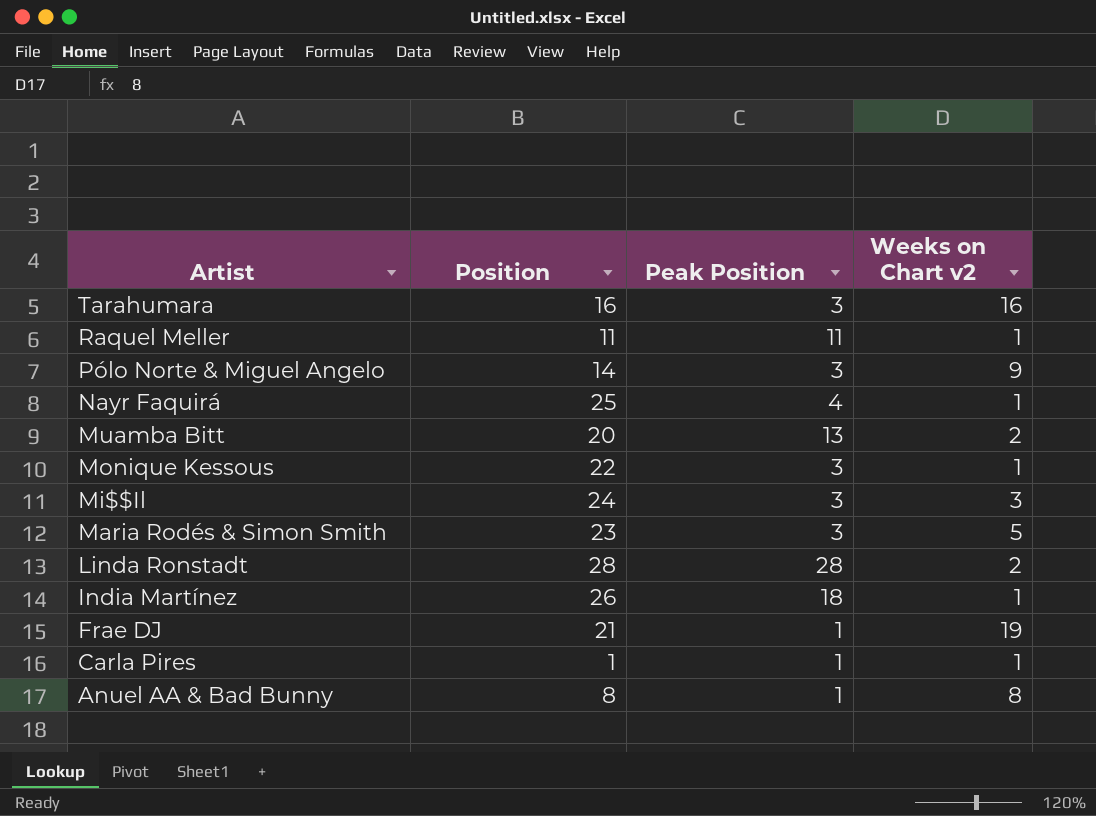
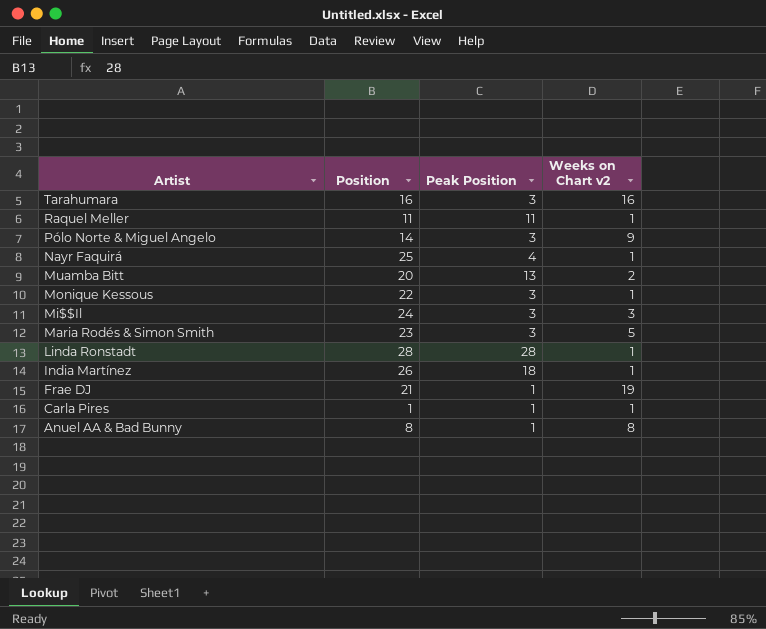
Linda Ronstadt | Weeks on Chart v2: 2 -> 1

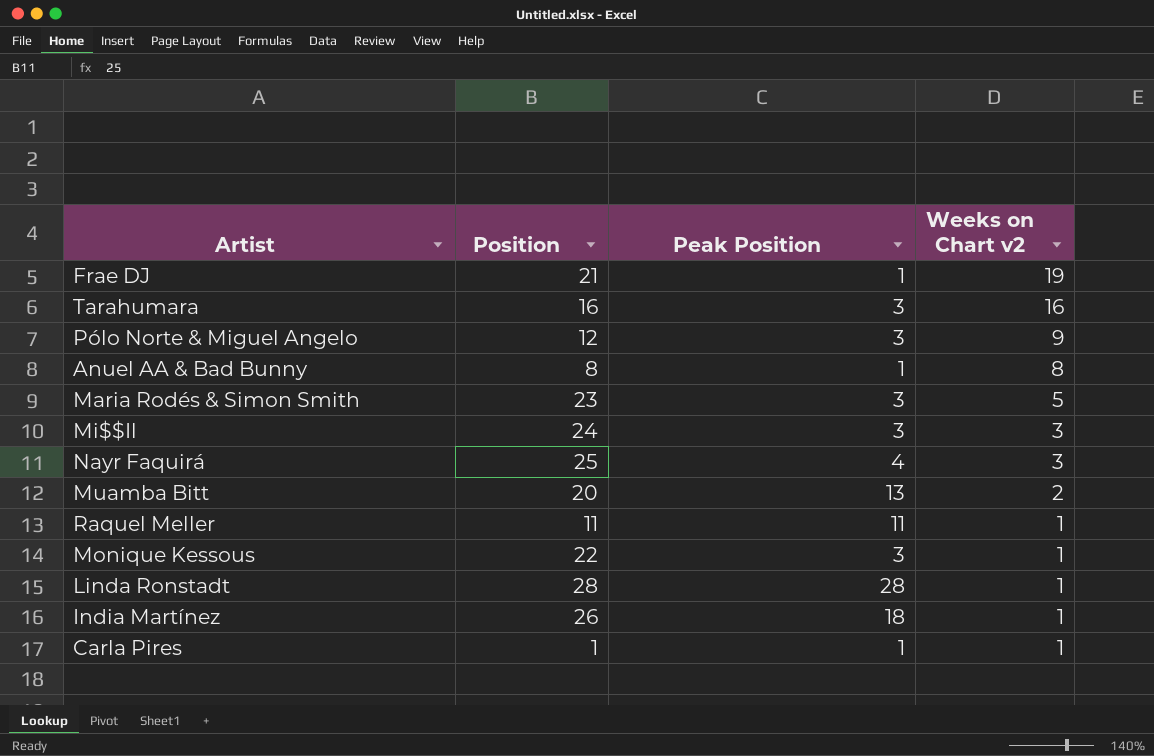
row order: Artist descending -> Weeks on Chart v2 descending
Pólo Norte & Miguel Angelo | Position: 14 -> 12
Nayr Faquirá | Weeks on Chart v2: 1 -> 3

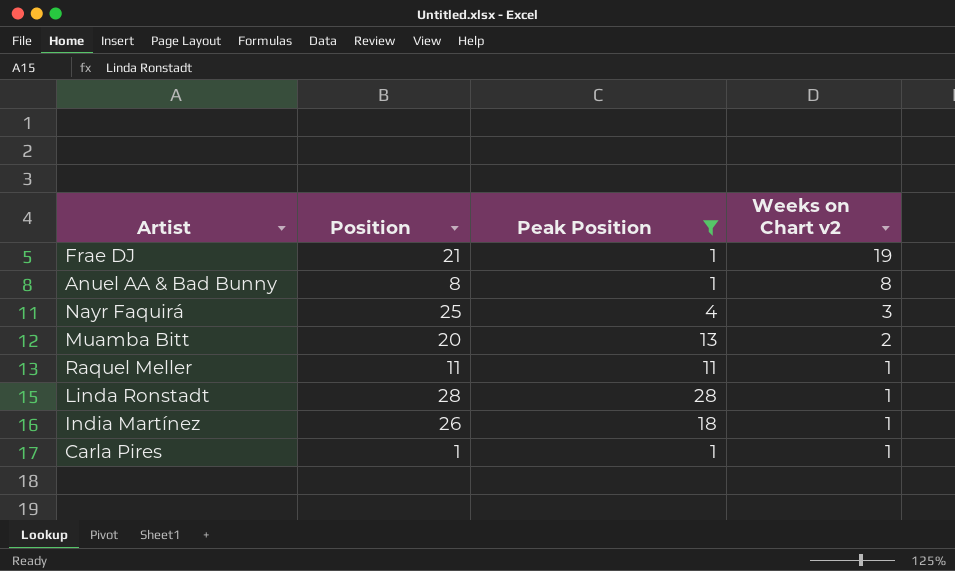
filter: none -> Peak Position != 3

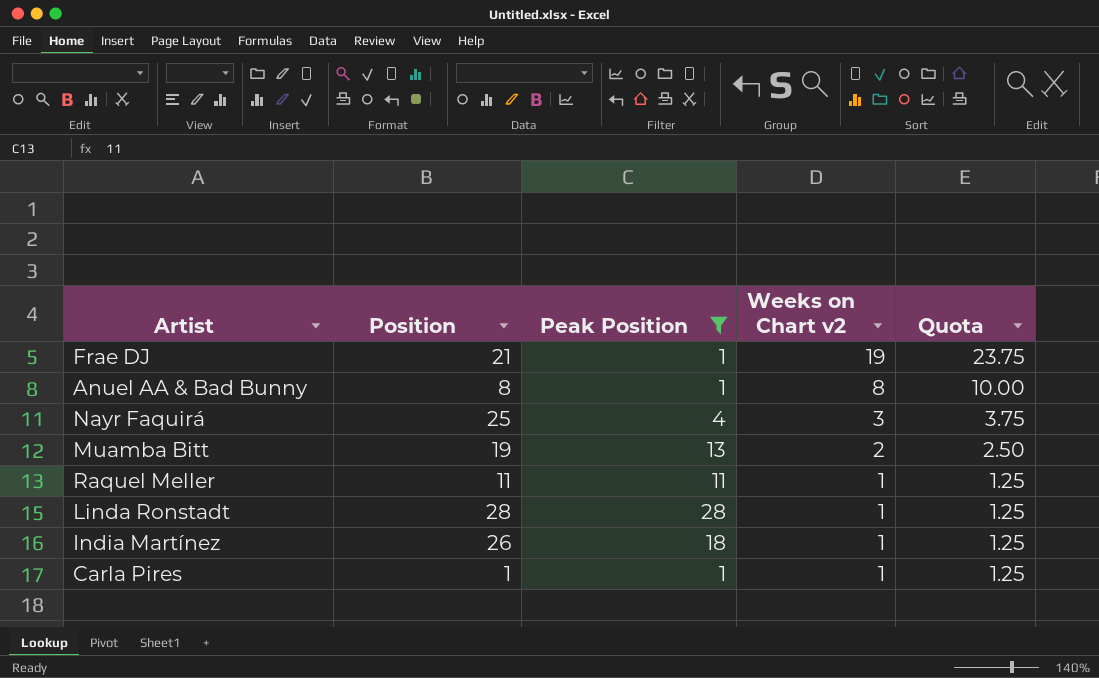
column Quota | formula: none -> [Weeks on Chart v2] * 1.25
Muamba Bitt | Position: 20 -> 19

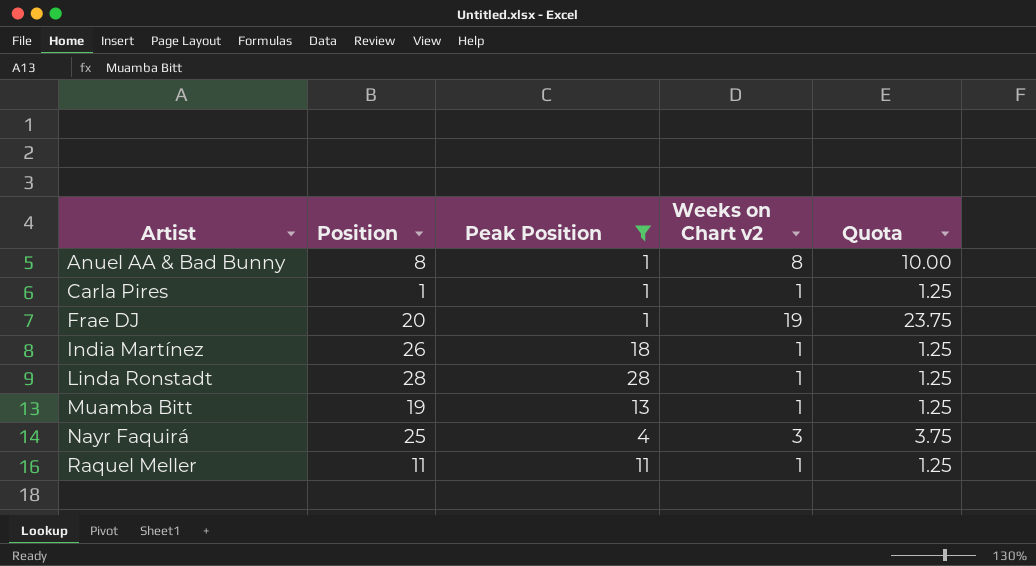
row order: Weeks on Chart v2 descending -> Artist ascending
Frae DJ | Position: 21 -> 20
Muamba Bitt | Weeks on Chart v2: 2 -> 1
Muamba Bitt | Quota: 2.50 -> 1.25

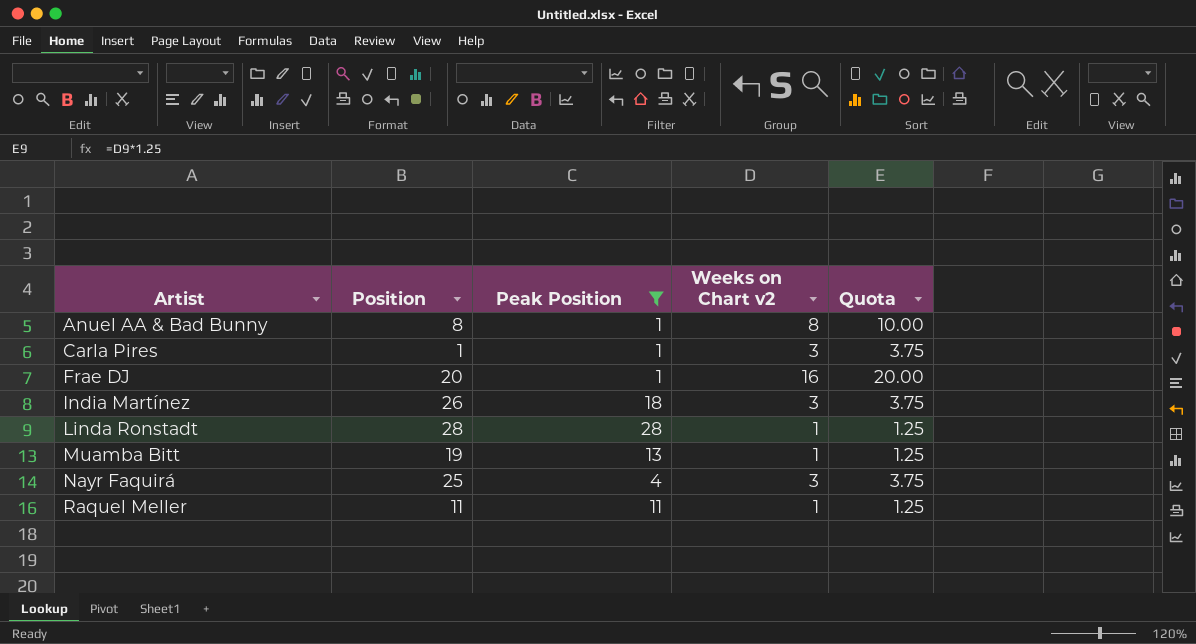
Carla Pires | Weeks on Chart v2: 1 -> 3
Carla Pires | Quota: 1.25 -> 3.75
Frae DJ | Weeks on Chart v2: 19 -> 16
Frae DJ | Quota: 23.75 -> 20.00
India Martínez | Weeks on Chart v2: 1 -> 3
India Martínez | Quota: 1.25 -> 3.75

